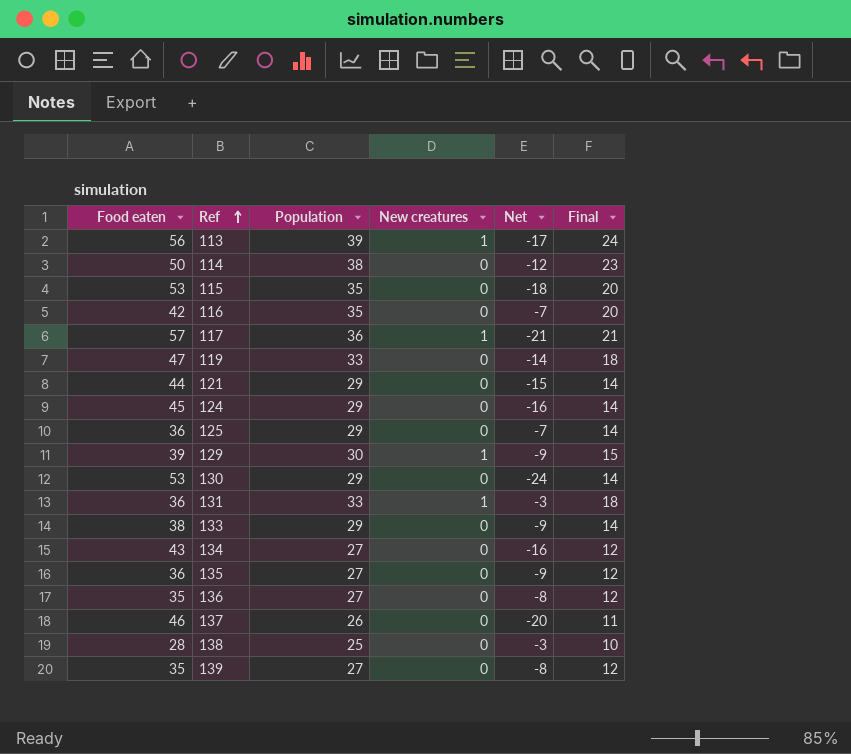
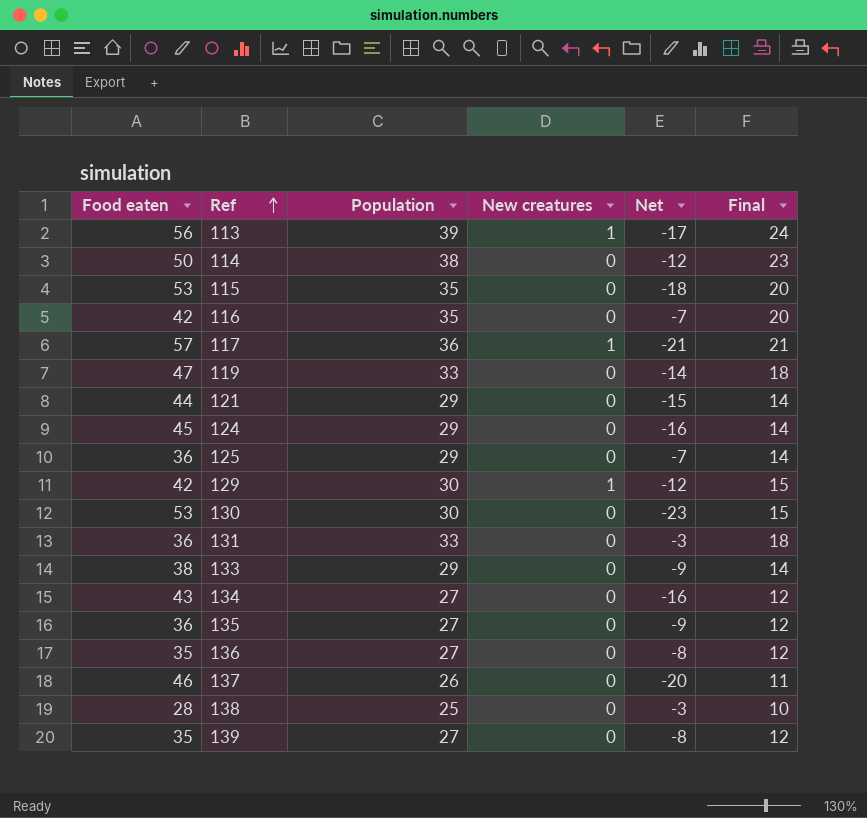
129 | Food eaten: 39 -> 42
129 | Net: -9 -> -12
130 | Population: 29 -> 30
130 | Net: -24 -> -23
130 | Final: 14 -> 15
131 | New creatures: 1 -> 0

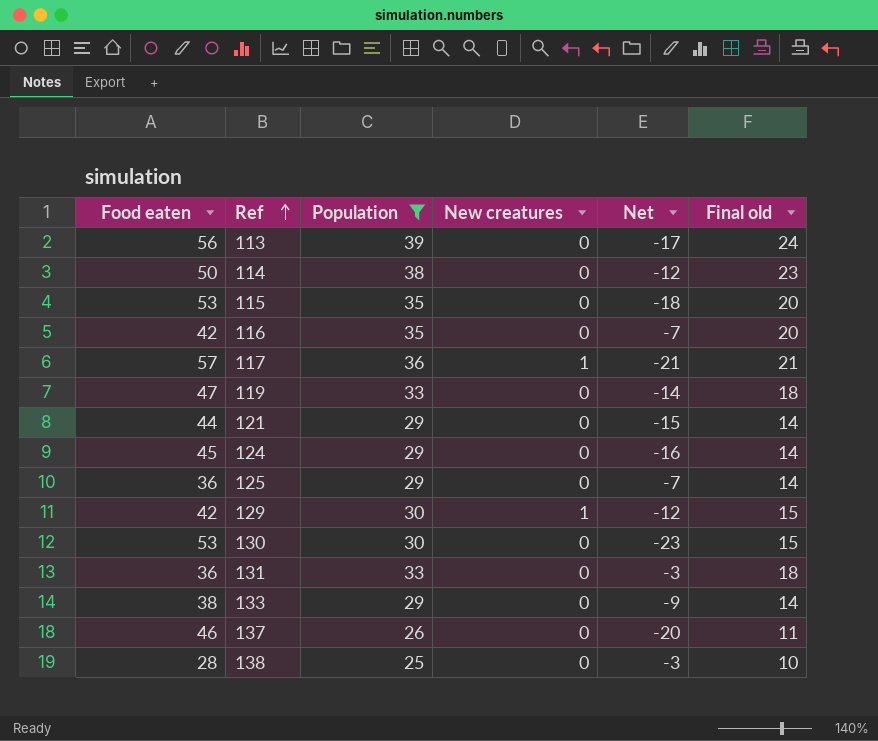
filter: none -> Population != 27
column name: Final -> Final old
113 | New creatures: 1 -> 0

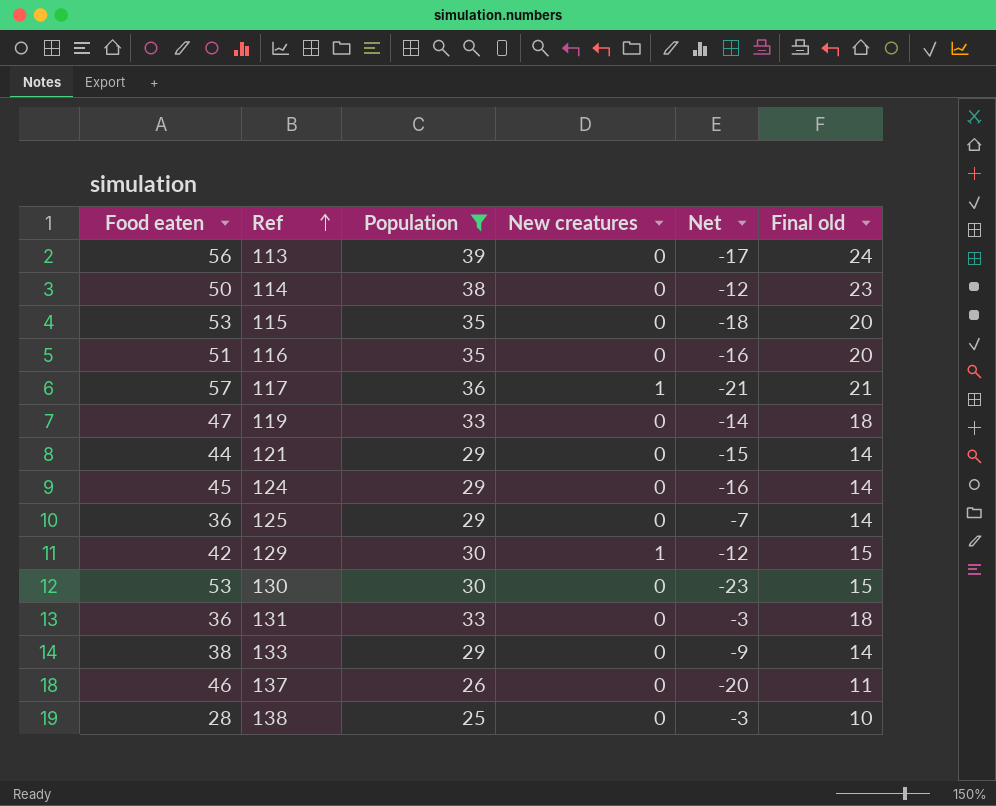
116 | Food eaten: 42 -> 51
116 | Net: -7 -> -16

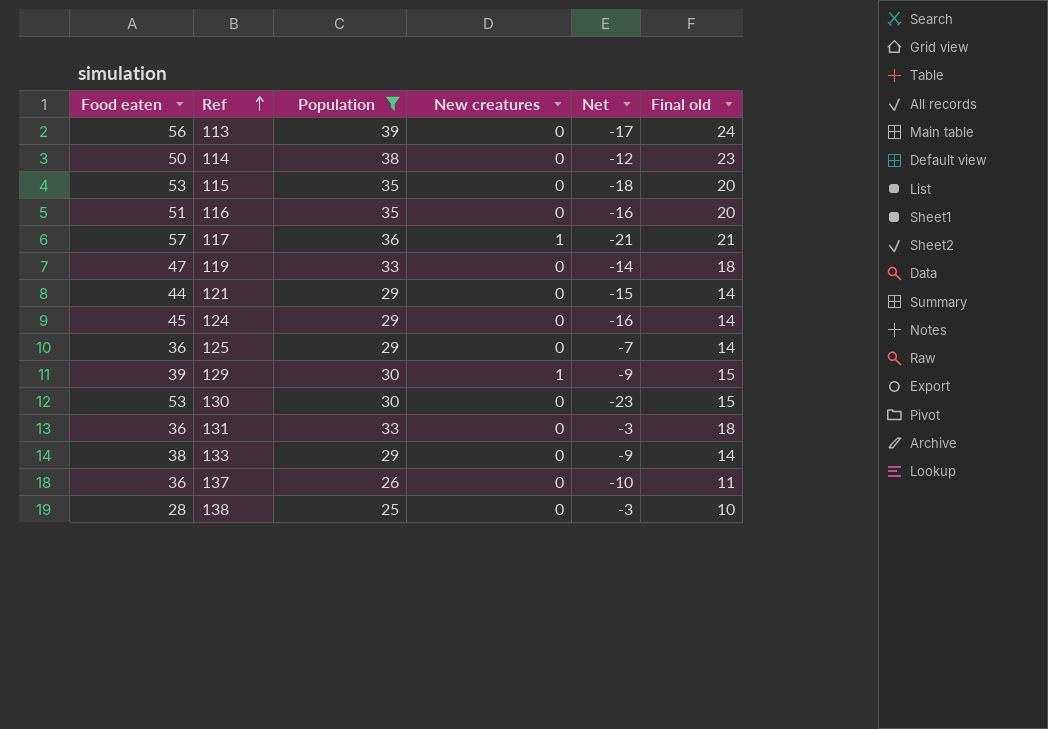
129 | Food eaten: 42 -> 39
129 | Net: -12 -> -9
137 | Food eaten: 46 -> 36
137 | Net: -20 -> -10

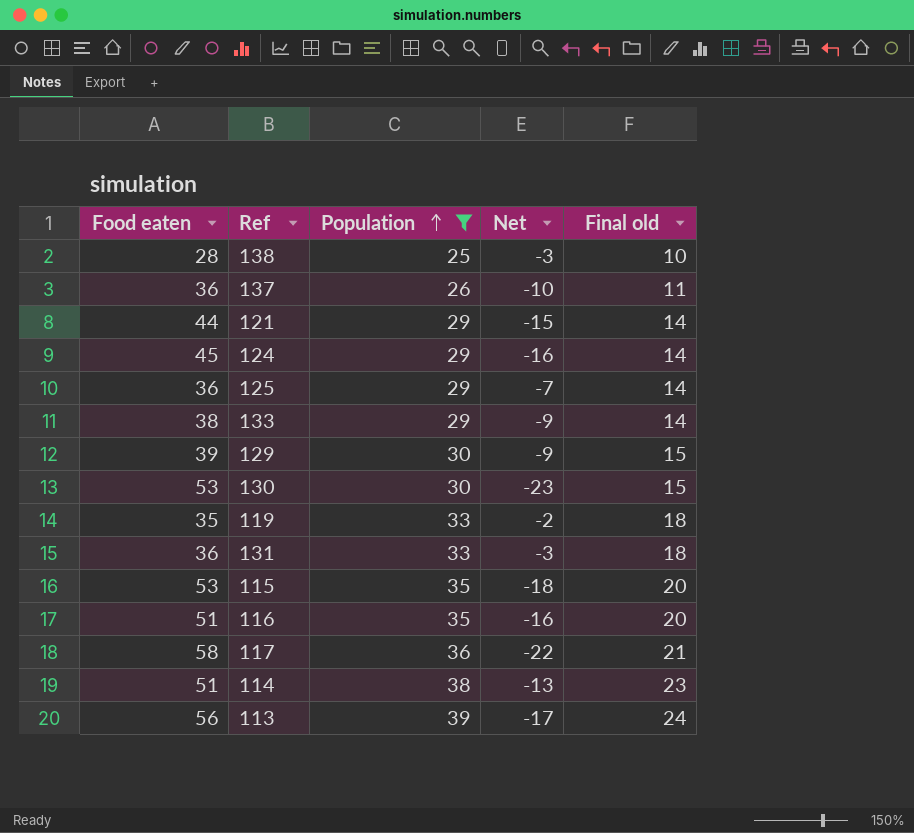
row order: Ref ascending -> Population ascending
column New creatures | position: 4 -> none
119 | Food eaten: 47 -> 35
119 | Net: -14 -> -2
117 | Food eaten: 57 -> 58
117 | Net: -21 -> -22
114 | Food eaten: 50 -> 51
114 | Net: -12 -> -13

